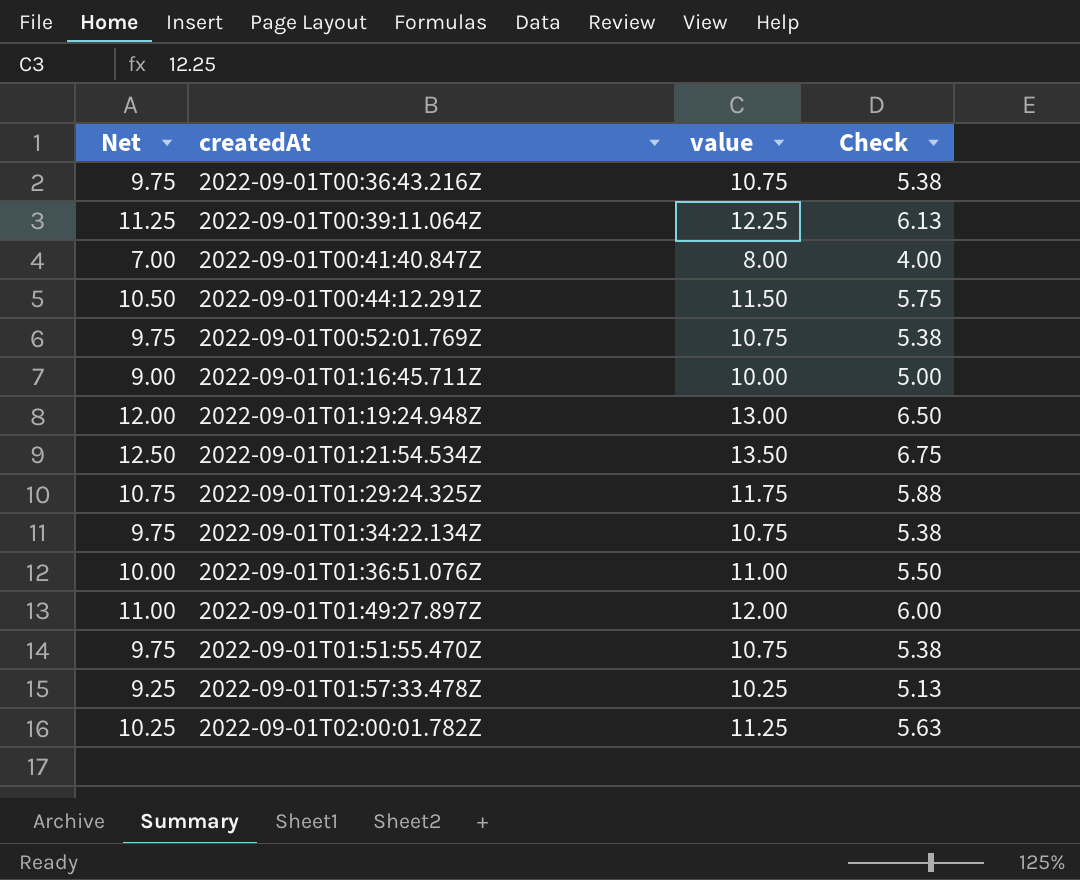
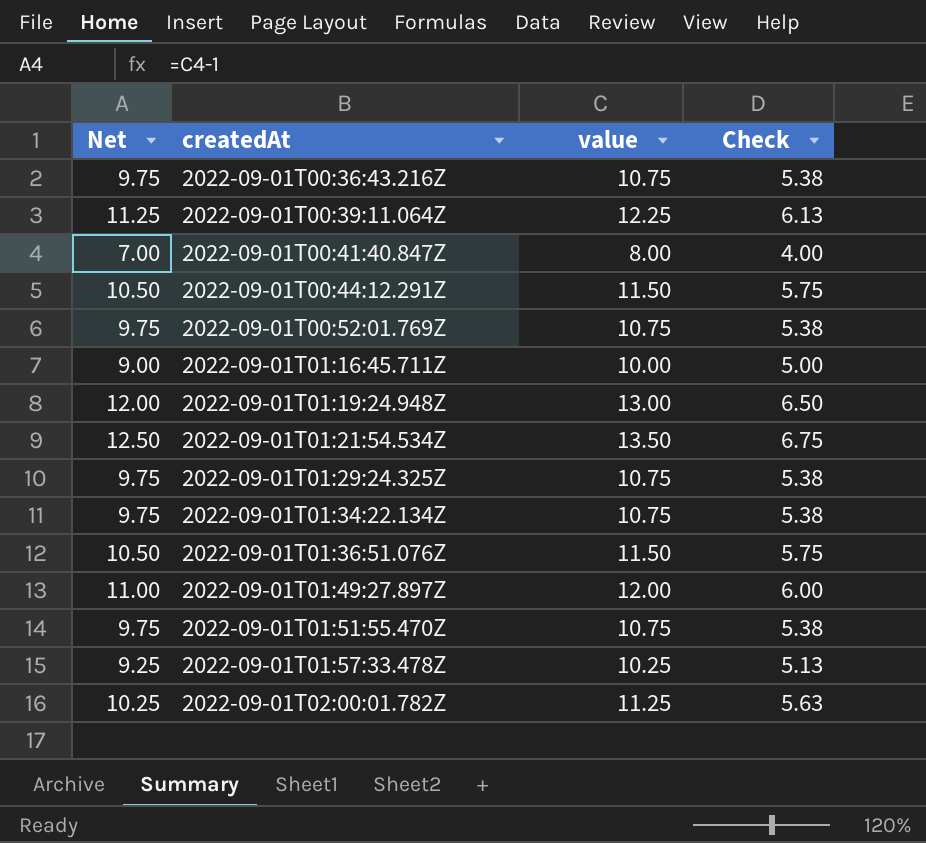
2022-09-01T01:29:24.325Z | Net: 10.75 -> 9.75
2022-09-01T01:29:24.325Z | value: 11.75 -> 10.75
2022-09-01T01:29:24.325Z | Check: 5.88 -> 5.38
2022-09-01T01:36:51.076Z | Net: 10.00 -> 10.50
2022-09-01T01:36:51.076Z | value: 11.00 -> 11.50
2022-09-01T01:36:51.076Z | Check: 5.50 -> 5.75

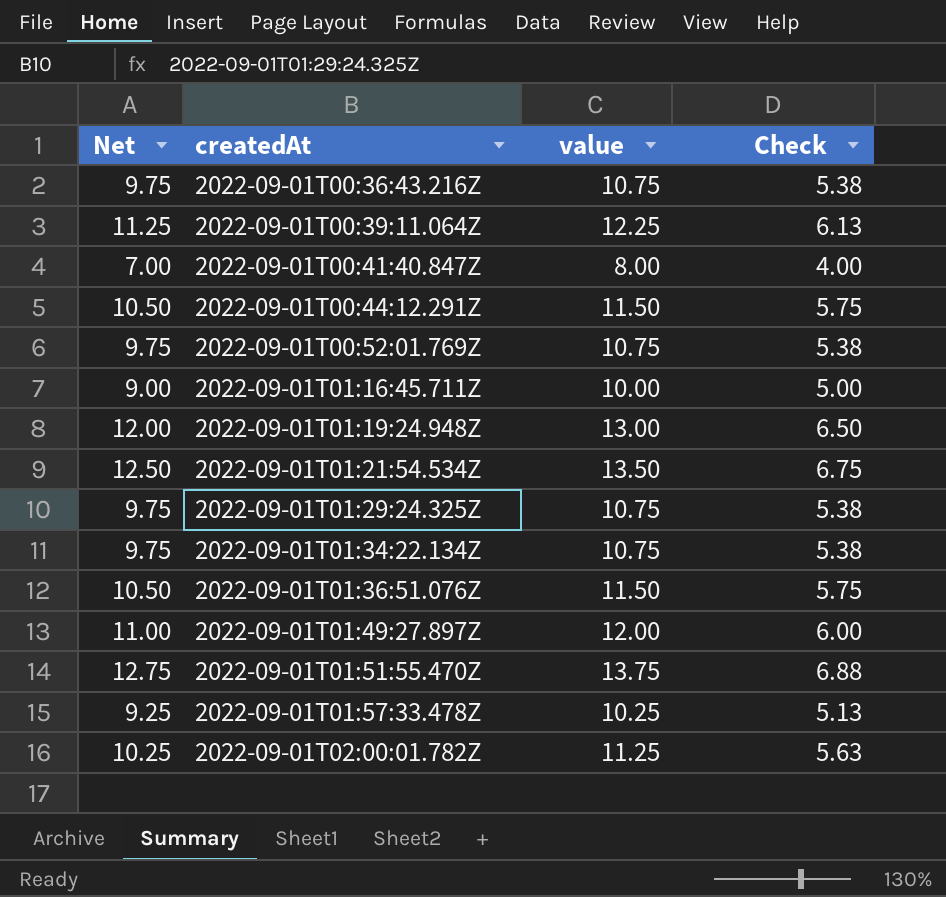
2022-09-01T01:51:55.470Z | Net: 9.75 -> 12.75
2022-09-01T01:51:55.470Z | value: 10.75 -> 13.75
2022-09-01T01:51:55.470Z | Check: 5.38 -> 6.88

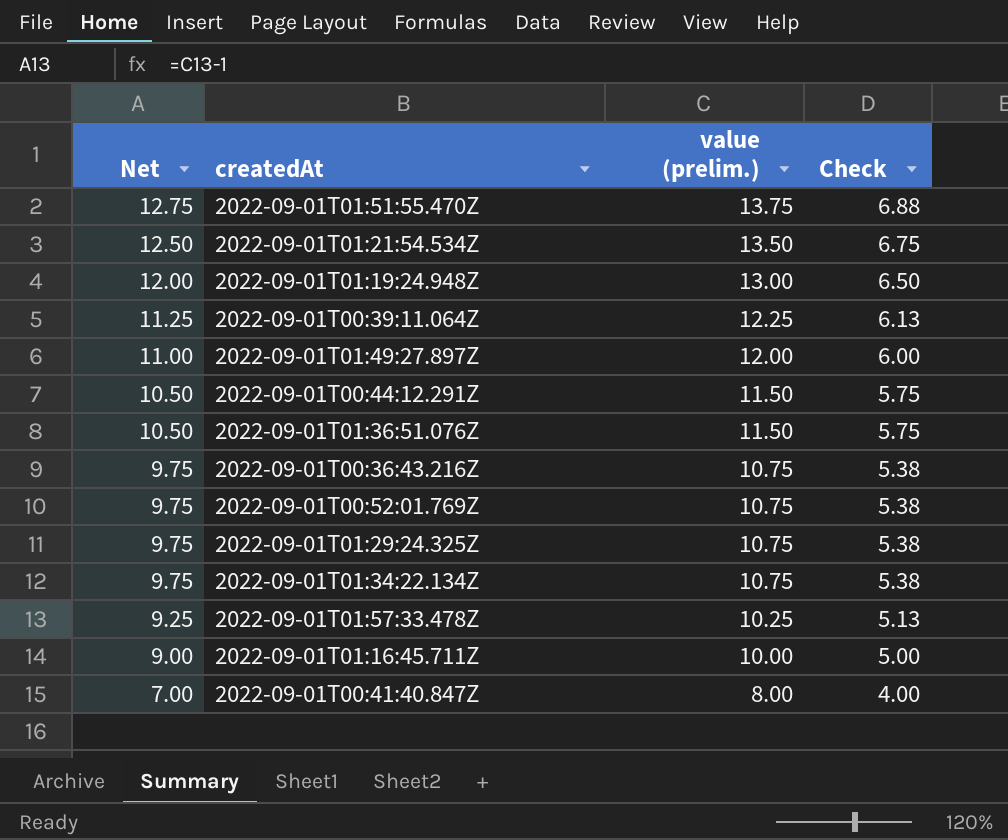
row order: createdAt ascending -> Net descending
column name: value -> value (prelim.)
row 2022-09-01T02:00:01.782Z: 10.25 | 11.25 | 5.63 -> none

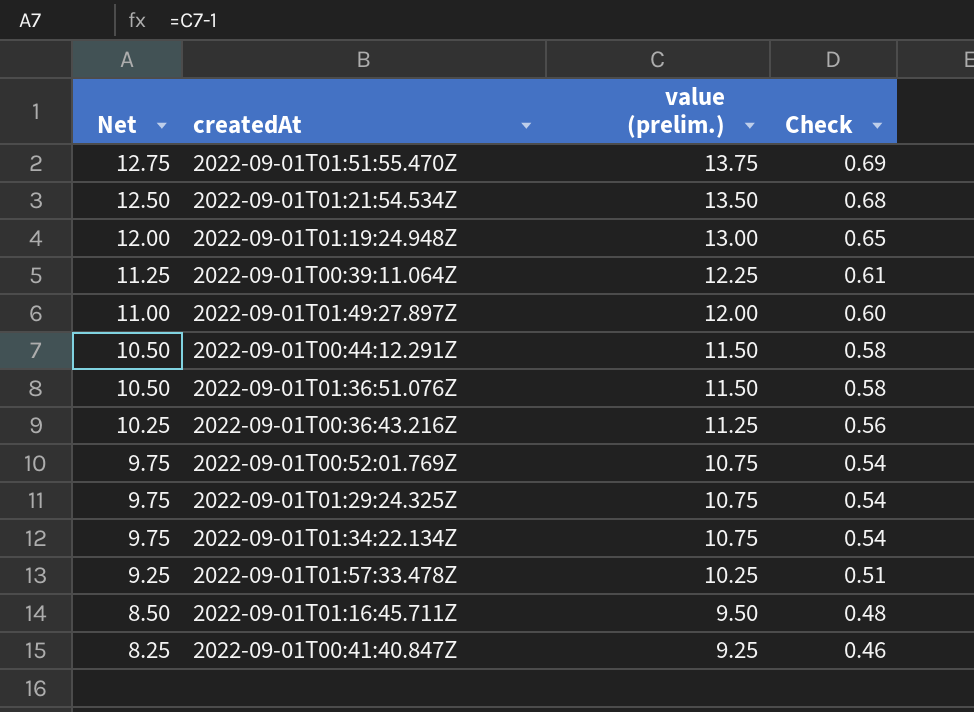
column Check | formula: [value (prelim.)] * 0.5 -> [value (prelim.)] * 0.05
2022-09-01T00:36:43.216Z | Net: 9.75 -> 10.25
2022-09-01T00:36:43.216Z | value (prelim.): 10.75 -> 11.25
2022-09-01T01:16:45.711Z | Net: 9.00 -> 8.50
2022-09-01T01:16:45.711Z | value (prelim.): 10.00 -> 9.50
2022-09-01T00:41:40.847Z | Net: 7.00 -> 8.25
2022-09-01T00:41:40.847Z | value (prelim.): 8.00 -> 9.25

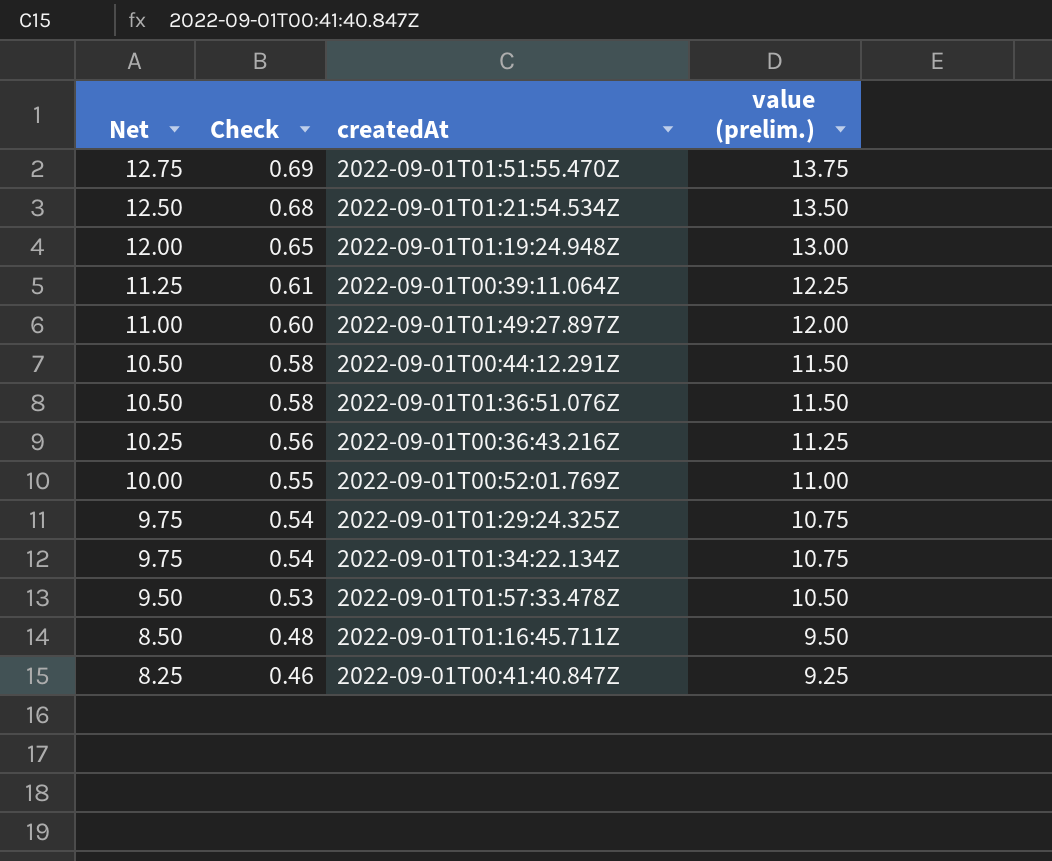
column Check | position: 4 -> 2
2022-09-01T00:52:01.769Z | Net: 9.75 -> 10.00
2022-09-01T00:52:01.769Z | Check: 0.54 -> 0.55
2022-09-01T00:52:01.769Z | value (prelim.): 10.75 -> 11.00
2022-09-01T01:57:33.478Z | Net: 9.25 -> 9.50
2022-09-01T01:57:33.478Z | Check: 0.51 -> 0.53
2022-09-01T01:57:33.478Z | value (prelim.): 10.25 -> 10.50

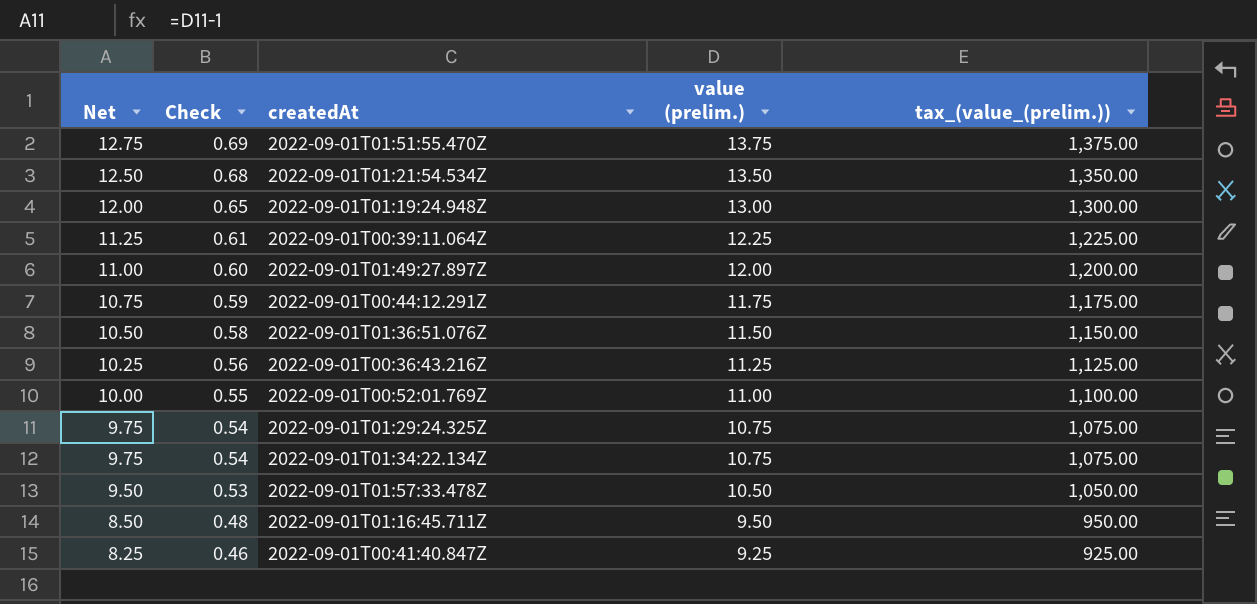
column tax_(value_(prelim.)) | formula: none -> [value (prelim.)] * 100
2022-09-01T00:44:12.291Z | Net: 10.50 -> 10.75
2022-09-01T00:44:12.291Z | Check: 0.58 -> 0.59
2022-09-01T00:44:12.291Z | value (prelim.): 11.50 -> 11.75

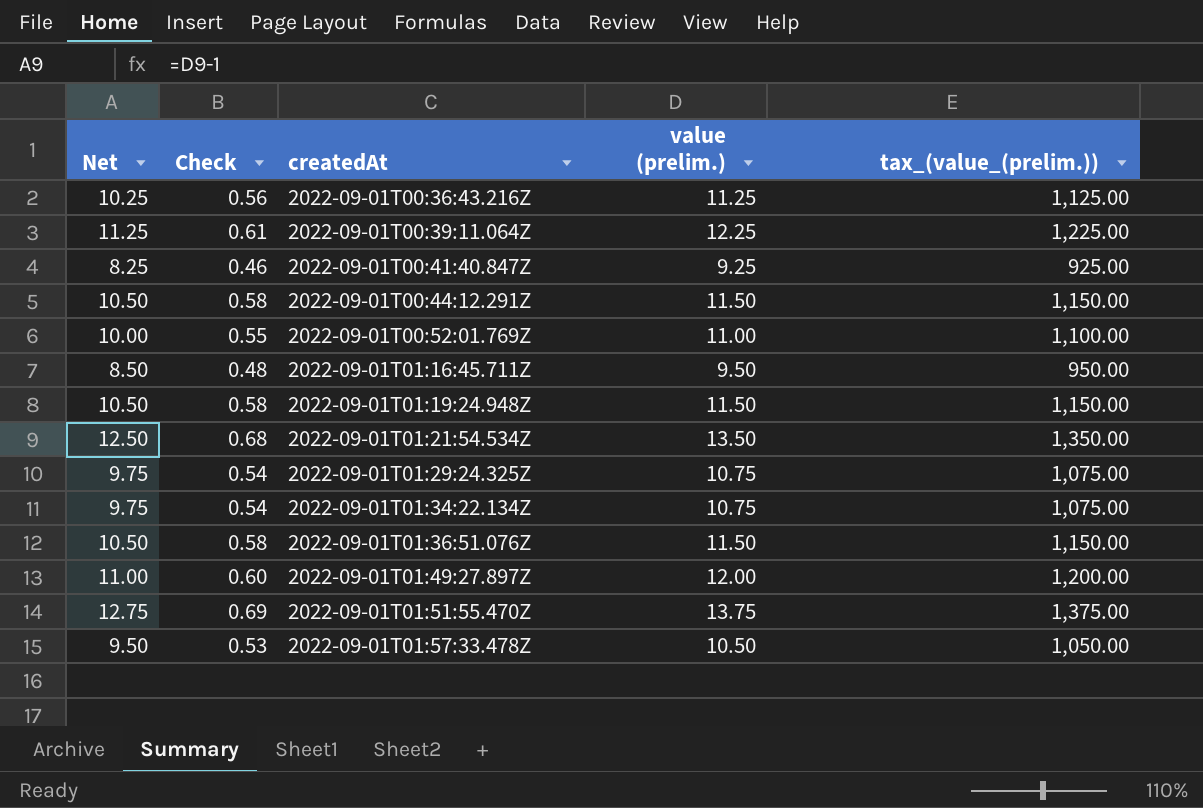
row order: Net descending -> createdAt ascending
2022-09-01T00:44:12.291Z | Net: 10.75 -> 10.50
2022-09-01T00:44:12.291Z | Check: 0.59 -> 0.58
2022-09-01T00:44:12.291Z | value (prelim.): 11.75 -> 11.50
2022-09-01T00:44:12.291Z | tax_(value_(prelim.)): 1,175.00 -> 1,150.00
2022-09-01T01:19:24.948Z | Net: 12.00 -> 10.50
2022-09-01T01:19:24.948Z | Check: 0.65 -> 0.58
2022-09-01T01:19:24.948Z | value (prelim.): 13.00 -> 11.50
2022-09-01T01:19:24.948Z | tax_(value_(prelim.)): 1,300.00 -> 1,150.00

